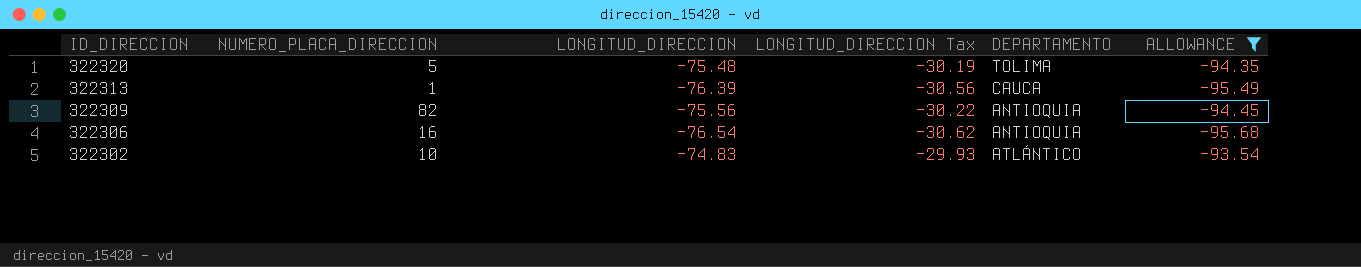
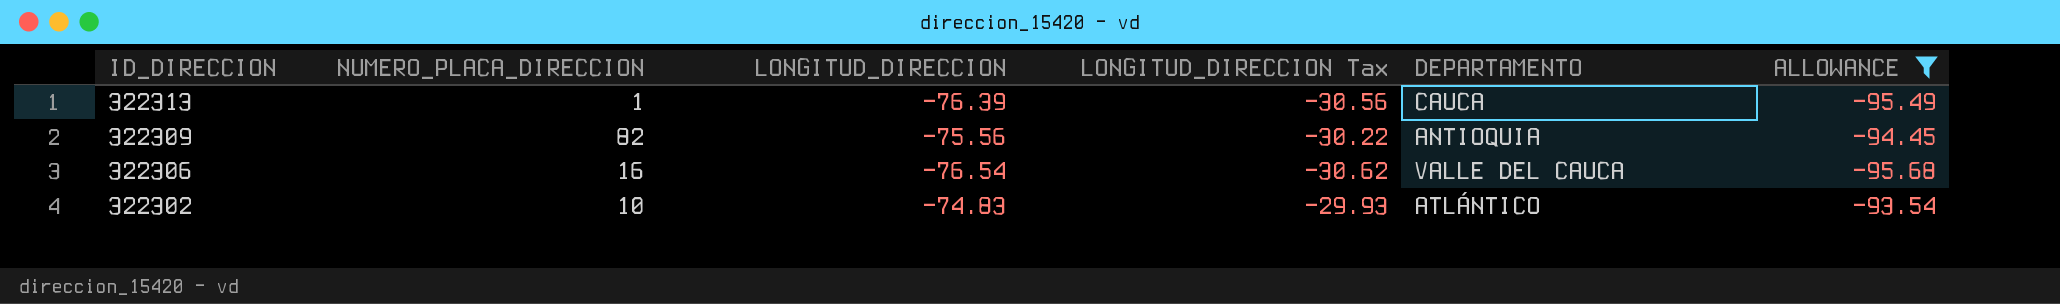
row 322320: 5 | -75.48 | -30.19 | TOLIMA | -94.35 -> none
322306 | DEPARTAMENTO: ANTIOQUIA -> VALLE DEL CAUCA

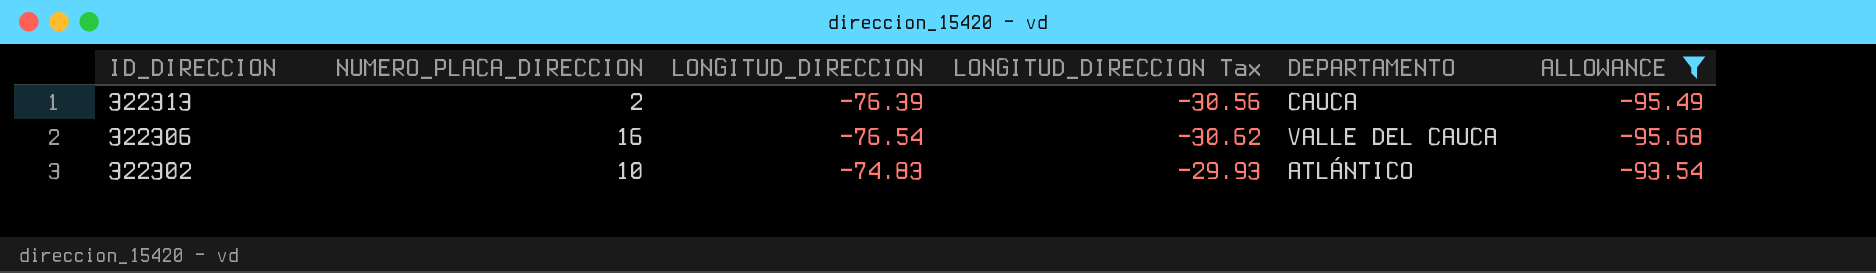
row 322309: 82 | -75.56 | -30.22 | ANTIOQUIA | -94.45 -> none
322313 | NUMERO_PLACA_DIRECCION: 1 -> 2

